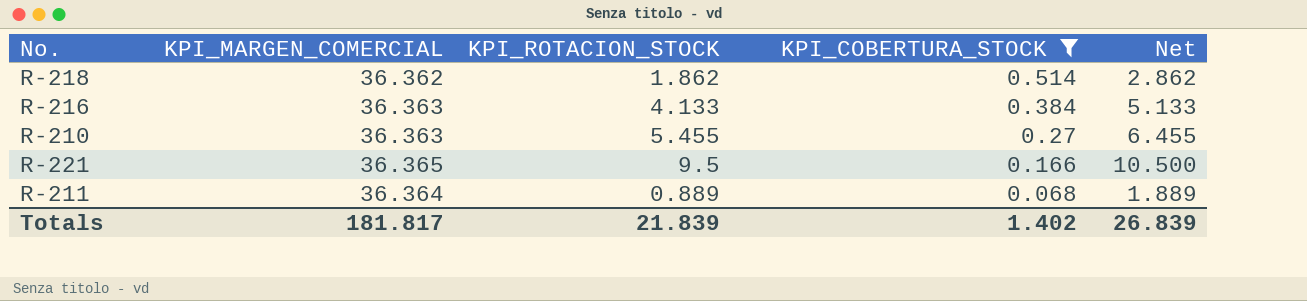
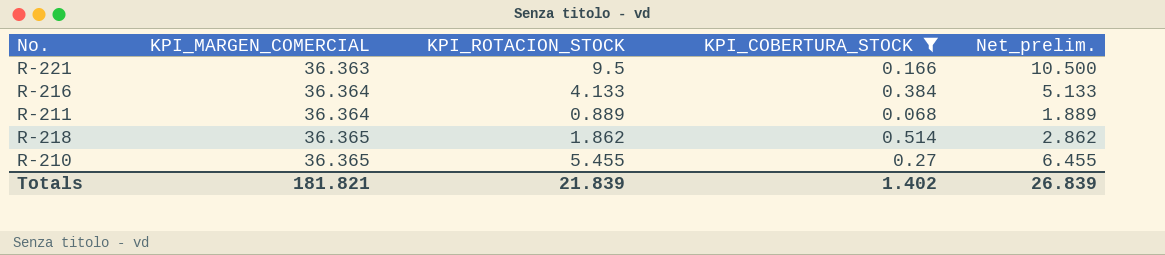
row order: KPI_COBERTURA_STOCK descending -> KPI_MARGEN_COMERCIAL ascending
column name: Net -> Net_prelim.
R-221 | KPI_MARGEN_COMERCIAL: 36.365 -> 36.363
R-216 | KPI_MARGEN_COMERCIAL: 36.363 -> 36.364
R-218 | KPI_MARGEN_COMERCIAL: 36.362 -> 36.365
R-210 | KPI_MARGEN_COMERCIAL: 36.363 -> 36.365
Totals | KPI_MARGEN_COMERCIAL: 181.817 -> 181.821

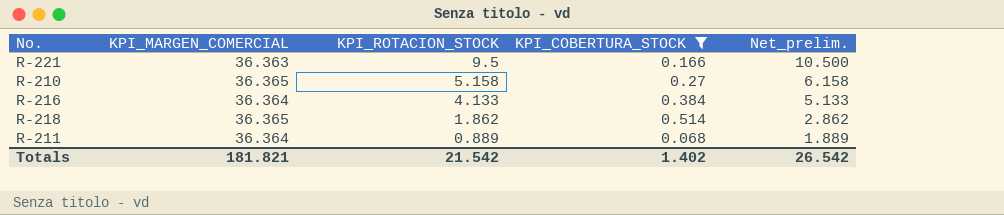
row order: KPI_MARGEN_COMERCIAL ascending -> KPI_ROTACION_STOCK descending
R-210 | KPI_ROTACION_STOCK: 5.455 -> 5.158
R-210 | Net_prelim.: 6.455 -> 6.158
Totals | KPI_ROTACION_STOCK: 21.839 -> 21.542
Totals | Net_prelim.: 26.839 -> 26.542

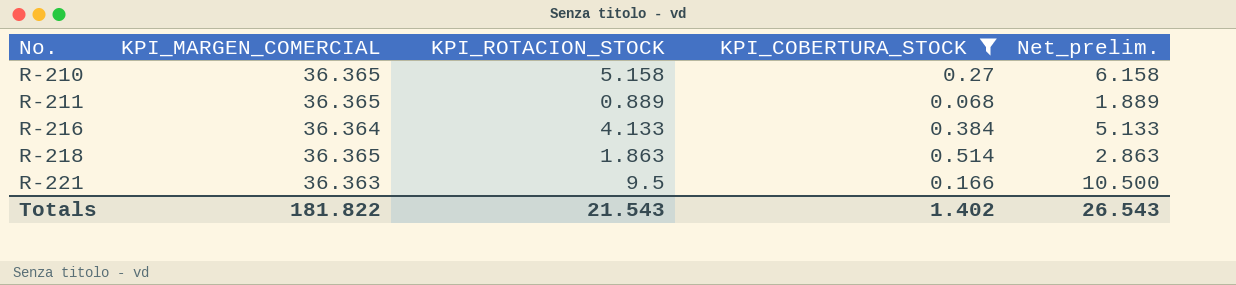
row order: KPI_ROTACION_STOCK descending -> No. ascending
R-211 | KPI_MARGEN_COMERCIAL: 36.364 -> 36.365
R-218 | KPI_ROTACION_STOCK: 1.862 -> 1.863
R-218 | Net_prelim.: 2.862 -> 2.863
Totals | KPI_MARGEN_COMERCIAL: 181.821 -> 181.822
Totals | KPI_ROTACION_STOCK: 21.542 -> 21.543
Totals | Net_prelim.: 26.542 -> 26.543

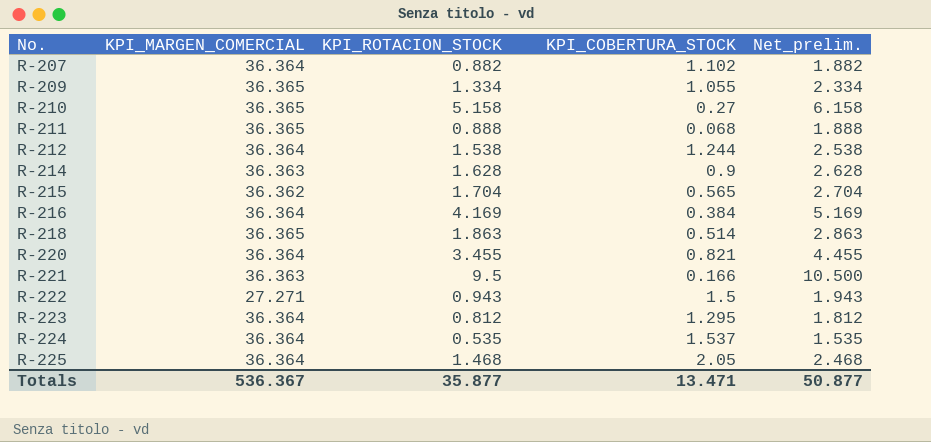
filter: KPI_COBERTURA_STOCK <= 0.514 -> none
R-211 | KPI_ROTACION_STOCK: 0.889 -> 0.888
R-211 | Net_prelim.: 1.889 -> 1.888
R-216 | KPI_ROTACION_STOCK: 4.133 -> 4.169
R-216 | Net_prelim.: 5.133 -> 5.169
Totals | KPI_MARGEN_COMERCIAL: 181.822 -> 536.367
Totals | KPI_ROTACION_STOCK: 21.543 -> 35.877
Totals | KPI_COBERTURA_STOCK: 1.402 -> 13.471
Totals | Net_prelim.: 26.543 -> 50.877

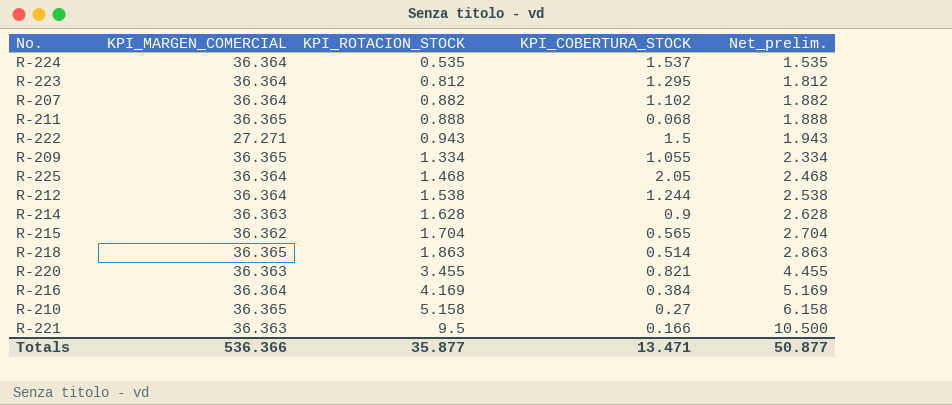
row order: No. ascending -> KPI_ROTACION_STOCK ascending
R-220 | KPI_MARGEN_COMERCIAL: 36.364 -> 36.363
Totals | KPI_MARGEN_COMERCIAL: 536.367 -> 536.366

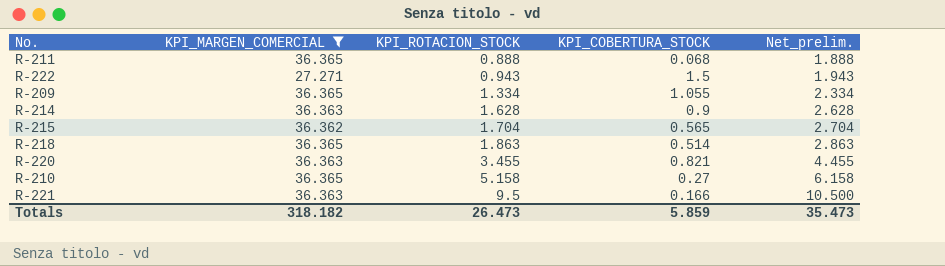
filter: none -> KPI_MARGEN_COMERCIAL != 36.364
Totals | KPI_MARGEN_COMERCIAL: 536.366 -> 318.182
Totals | KPI_ROTACION_STOCK: 35.877 -> 26.473
Totals | KPI_COBERTURA_STOCK: 13.471 -> 5.859
Totals | Net_prelim.: 50.877 -> 35.473

